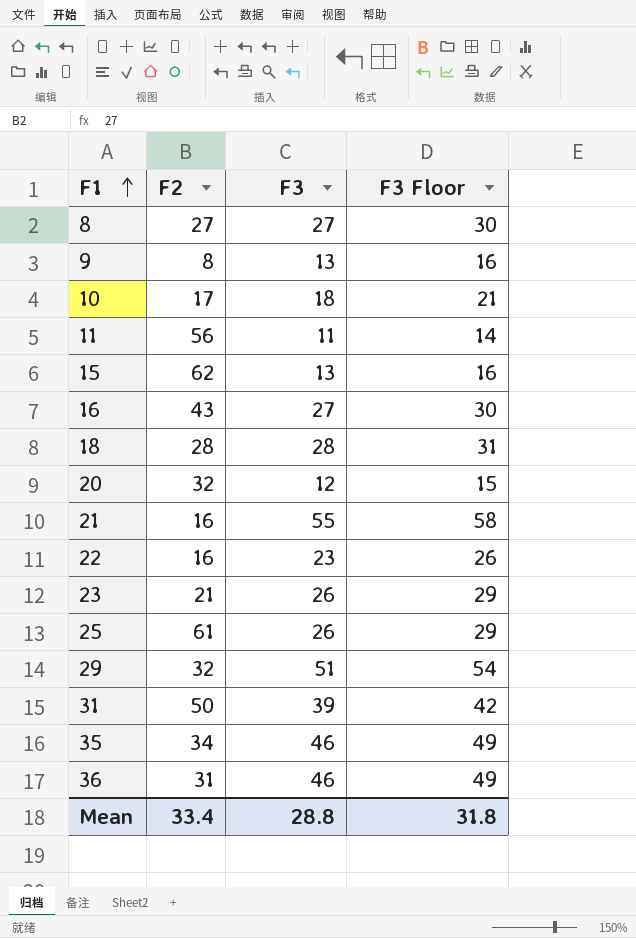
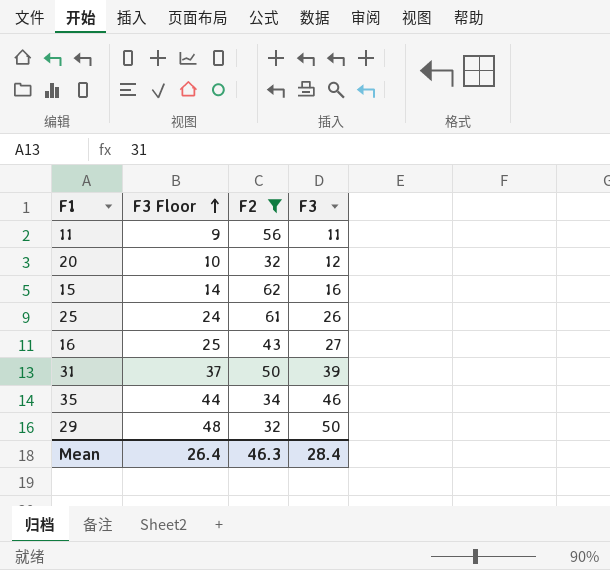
filter: none -> F2 >= 32
row order: F1 ascending -> F3 Floor ascending
column F3 Floor | formula: [F3] + 3 -> [F3] - 2
column F3 Floor | position: 4 -> 2
15 | F3: 13 -> 16
29 | F3: 51 -> 50
Mean | F3 Floor: 31.8 -> 26.4
Mean | F2: 33.4 -> 46.3
Mean | F3: 28.8 -> 28.4

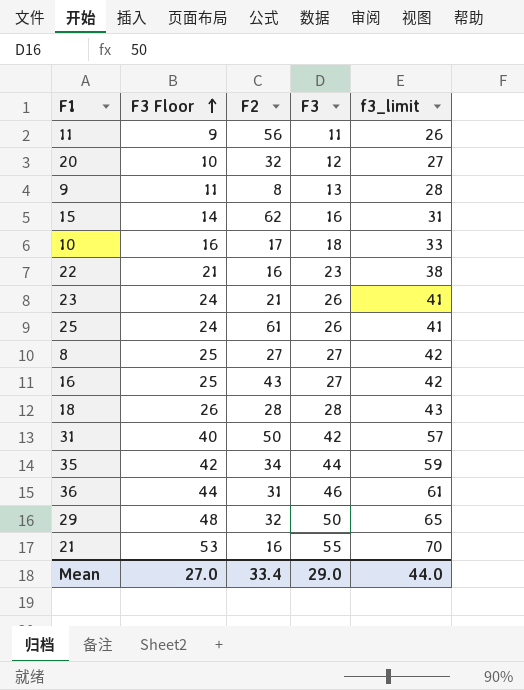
filter: F2 >= 32 -> none
column f3_limit | formula: none -> [F3] + 15
31 | F3 Floor: 37 -> 40
31 | F3: 39 -> 42
35 | F3 Floor: 44 -> 42
35 | F3: 46 -> 44
Mean | F3 Floor: 26.4 -> 27.0
Mean | F2: 46.3 -> 33.4
Mean | F3: 28.4 -> 29.0

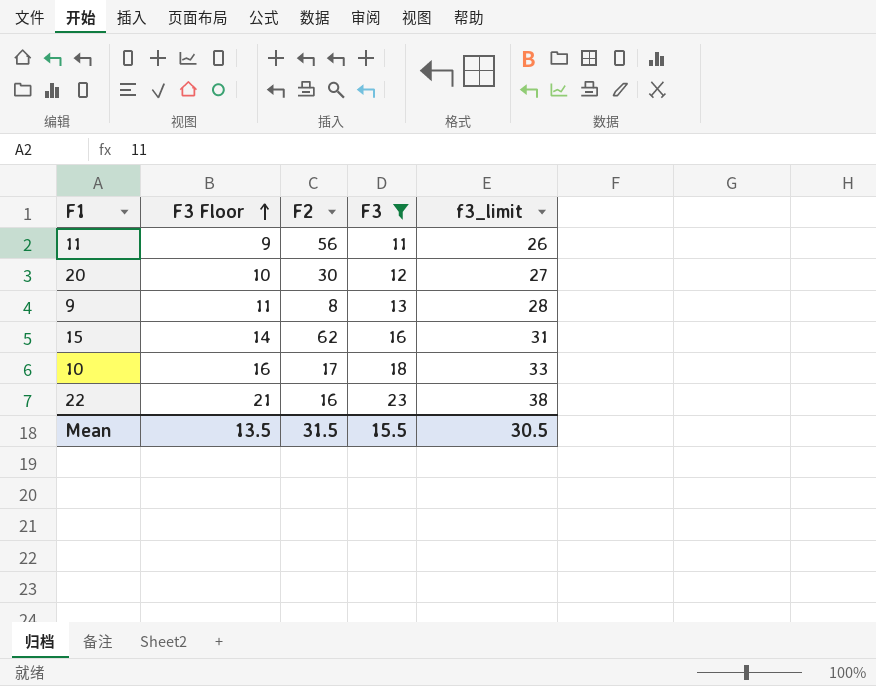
filter: none -> F3 <= 23
20 | F2: 32 -> 30
Mean | F3 Floor: 27.0 -> 13.5
Mean | F2: 33.4 -> 31.5
Mean | F3: 29.0 -> 15.5
Mean | f3_limit: 44.0 -> 30.5

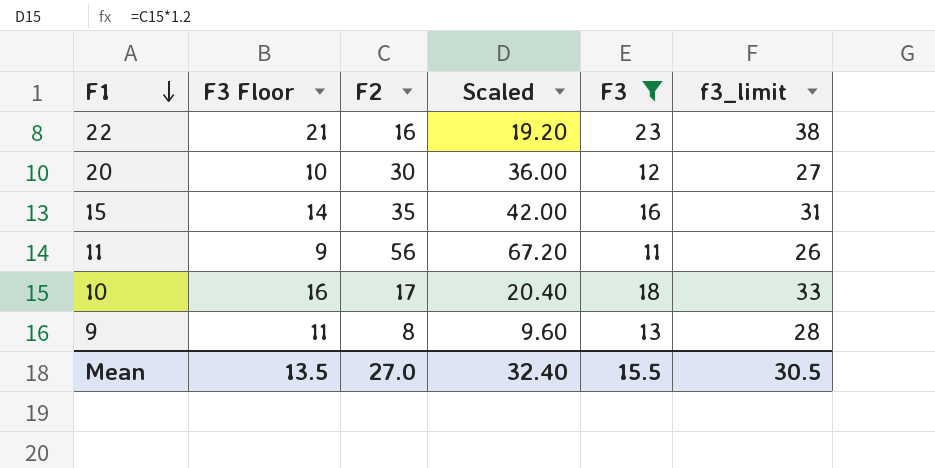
row order: F3 Floor ascending -> F1 descending
column Scaled | formula: none -> [F2] * 1.2
15 | F2: 62 -> 35
Mean | F2: 31.5 -> 27.0

